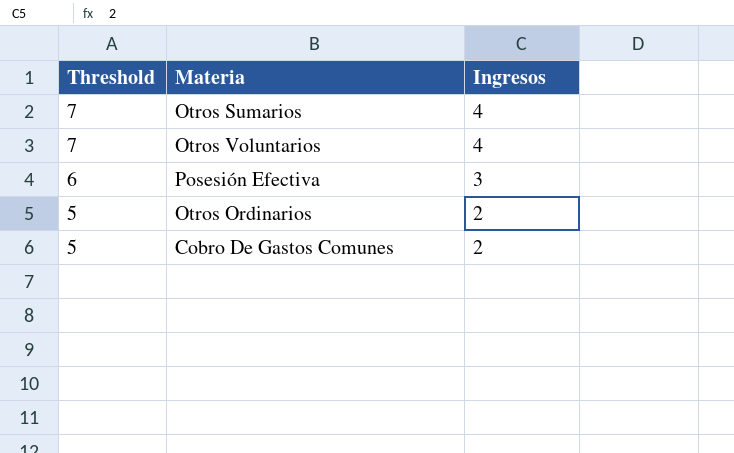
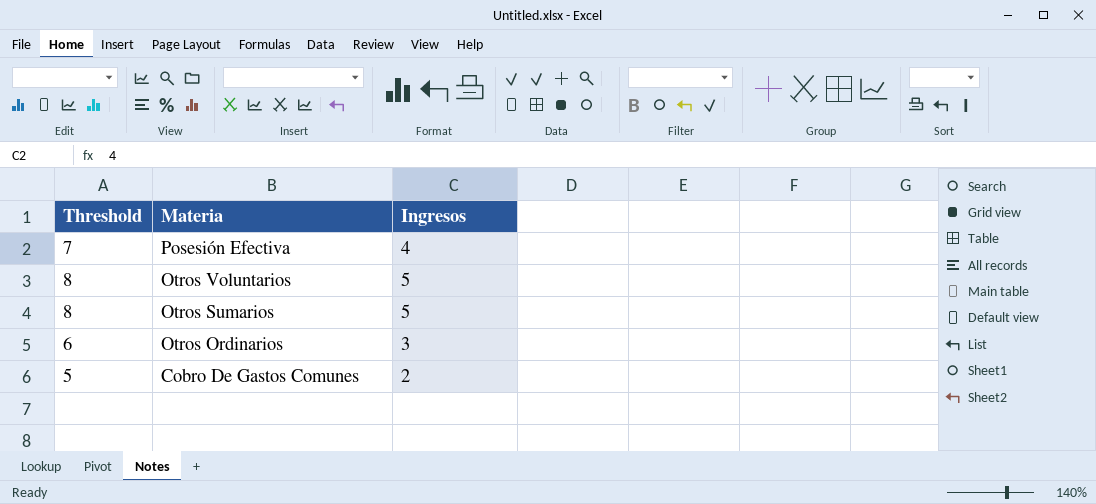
row order: Threshold descending -> Materia descending
Posesión Efectiva | Threshold: 6 -> 7
Posesión Efectiva | Ingresos: 3 -> 4
Otros Voluntarios | Threshold: 7 -> 8
Otros Voluntarios | Ingresos: 4 -> 5
Otros Sumarios | Threshold: 7 -> 8
Otros Sumarios | Ingresos: 4 -> 5
Otros Ordinarios | Threshold: 5 -> 6
Otros Ordinarios | Ingresos: 2 -> 3

